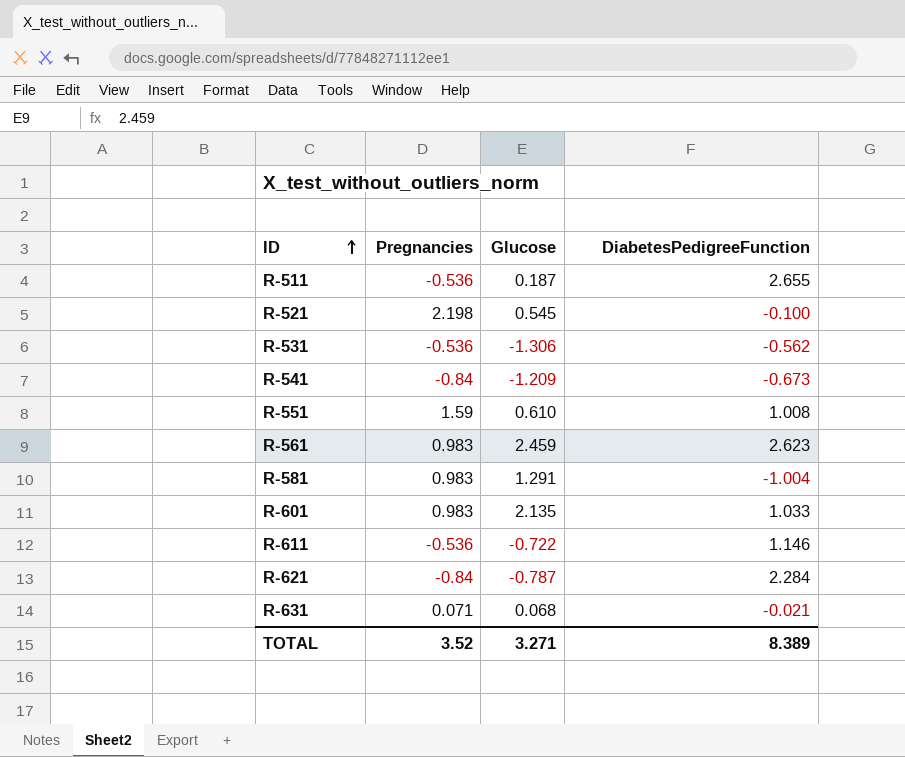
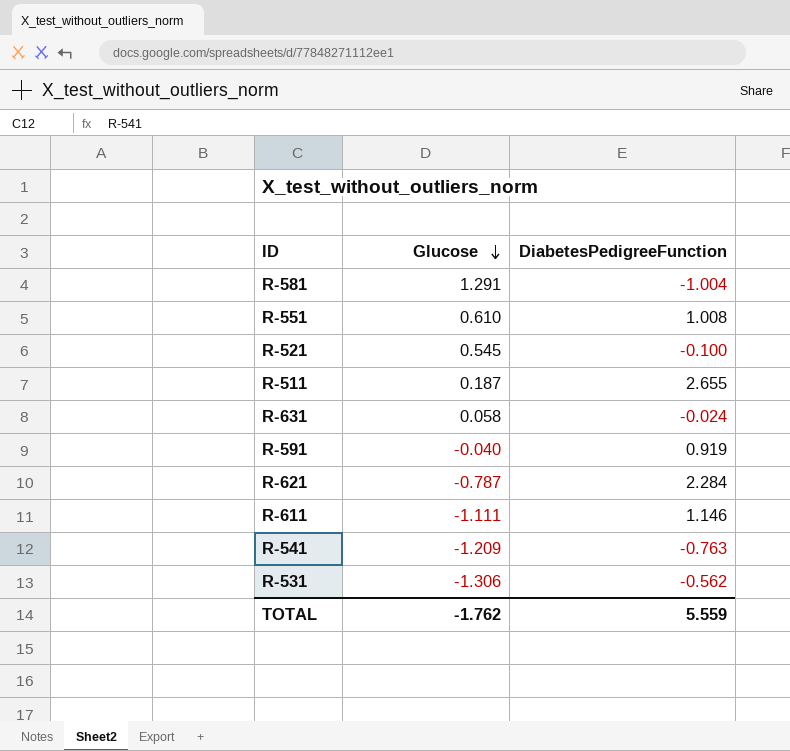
row order: ID ascending -> Glucose descending
column Pregnancies | position: 2 -> none
row R-561: 0.983 | 2.459 | 2.623 -> none
row R-601: 0.983 | 2.135 | 1.033 -> none
R-631 | Glucose: 0.068 -> 0.058
R-631 | DiabetesPedigreeFunction: -0.021 -> -0.024
row R-591: none -> -0.040 | 0.919
R-611 | Glucose: -0.722 -> -1.111
R-541 | DiabetesPedigreeFunction: -0.673 -> -0.763
TOTAL | Glucose: 3.271 -> -1.762
TOTAL | DiabetesPedigreeFunction: 8.389 -> 5.559

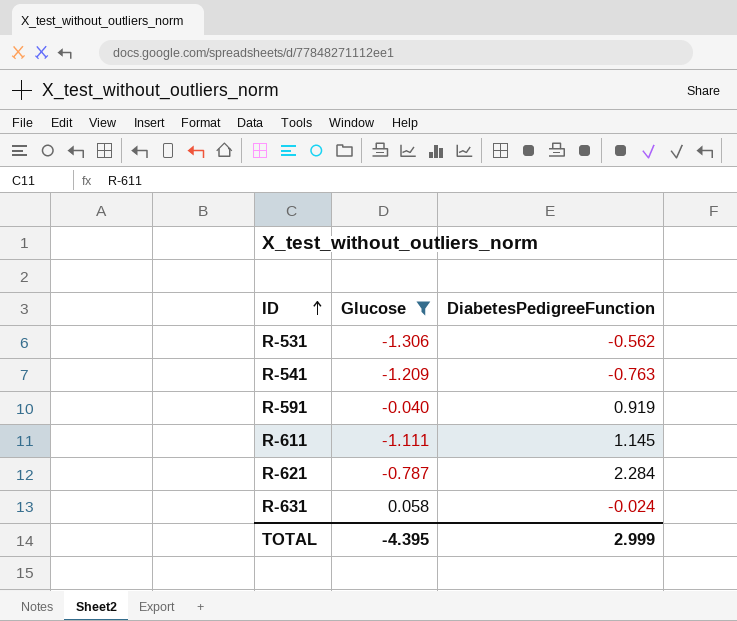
filter: none -> Glucose <= 0.058
row order: Glucose descending -> ID ascending
R-611 | DiabetesPedigreeFunction: 1.146 -> 1.145
TOTAL | Glucose: -1.762 -> -4.395
TOTAL | DiabetesPedigreeFunction: 5.559 -> 2.999

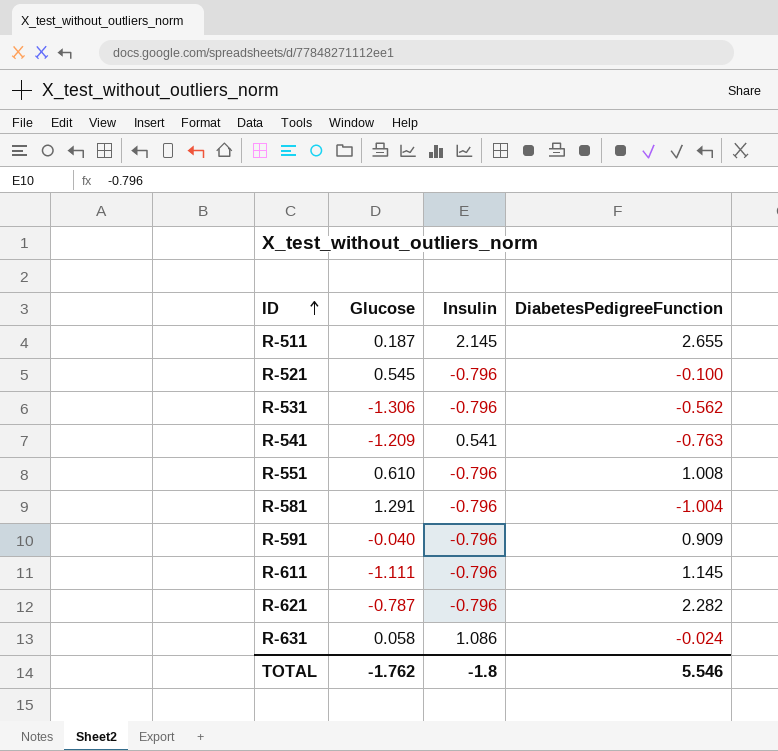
filter: Glucose <= 0.058 -> none
column Insulin | position: none -> 3
R-591 | DiabetesPedigreeFunction: 0.919 -> 0.909
R-621 | DiabetesPedigreeFunction: 2.284 -> 2.282
TOTAL | Glucose: -4.395 -> -1.762
TOTAL | DiabetesPedigreeFunction: 2.999 -> 5.546

